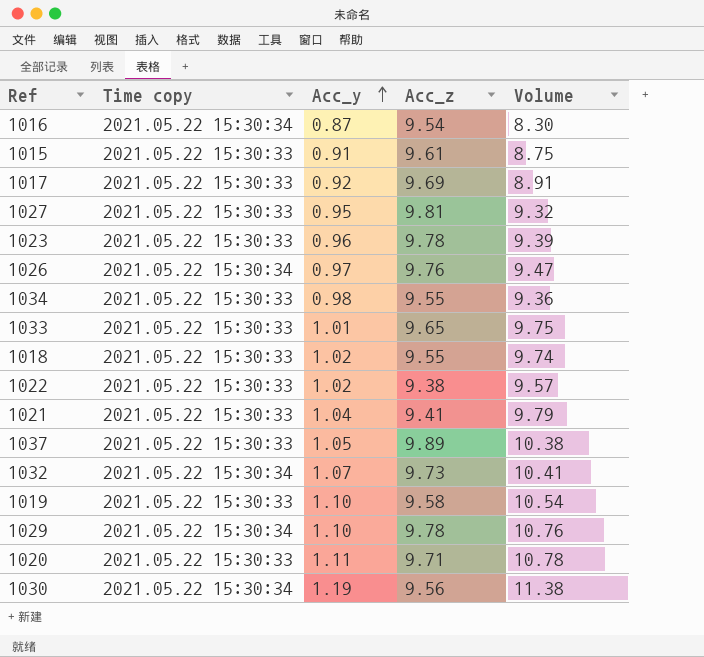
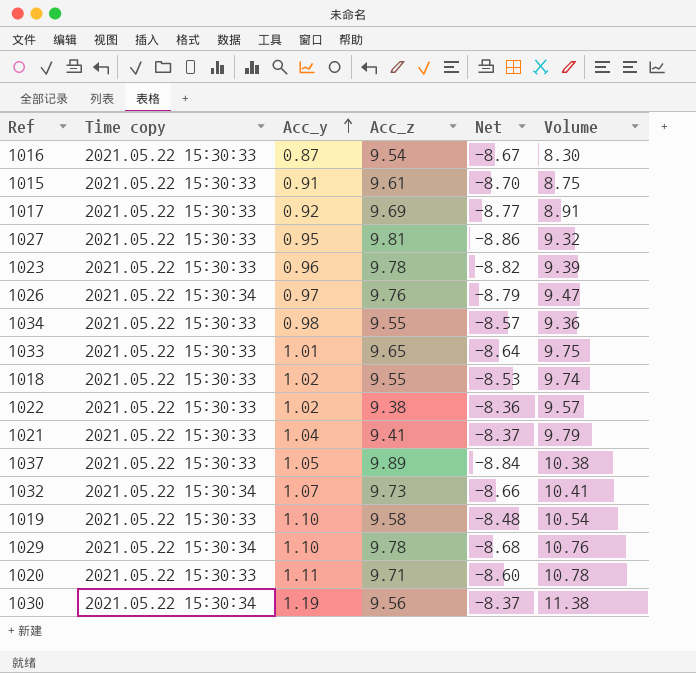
column Net | formula: none -> [Acc_y] - [Acc_z]
1016 | Time copy: 2021.05.22 15:30:34 -> 2021.05.22 15:30:33

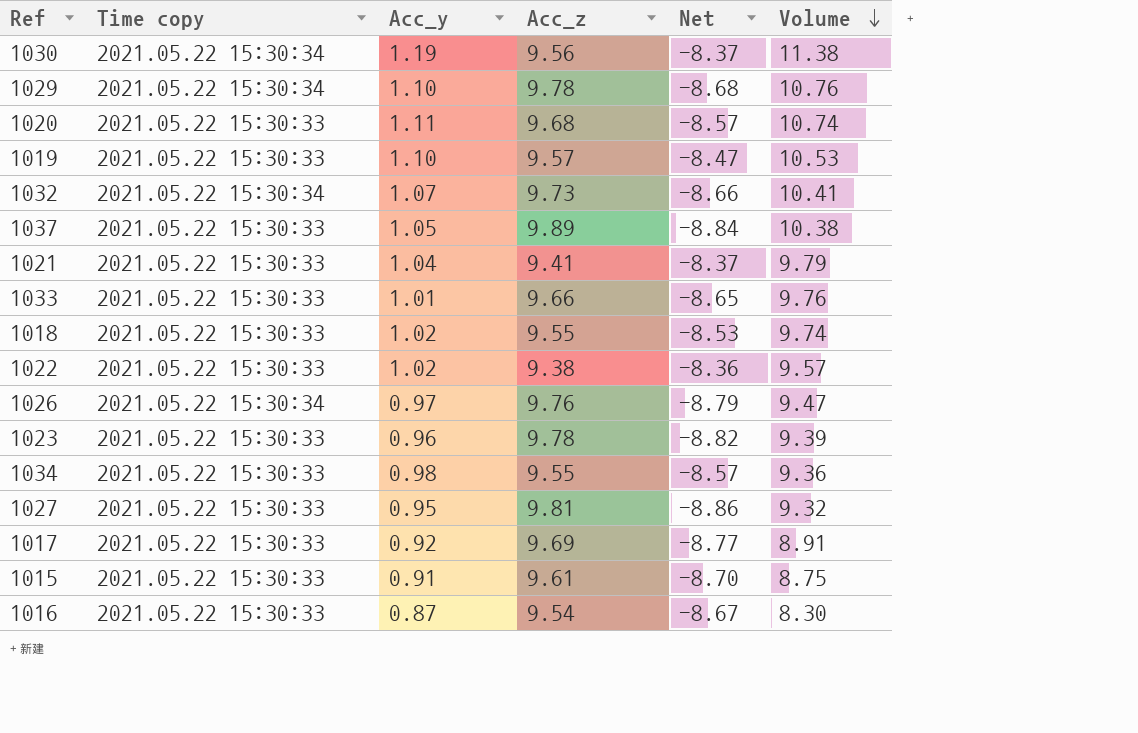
row order: Acc_y ascending -> Volume descending
1020 | Acc_z: 9.71 -> 9.68
1020 | Net: -8.60 -> -8.57
1020 | Volume: 10.78 -> 10.74
1019 | Acc_z: 9.58 -> 9.57
1019 | Net: -8.48 -> -8.47
1019 | Volume: 10.54 -> 10.53
1033 | Acc_z: 9.65 -> 9.66
1033 | Net: -8.64 -> -8.65
1033 | Volume: 9.75 -> 9.76

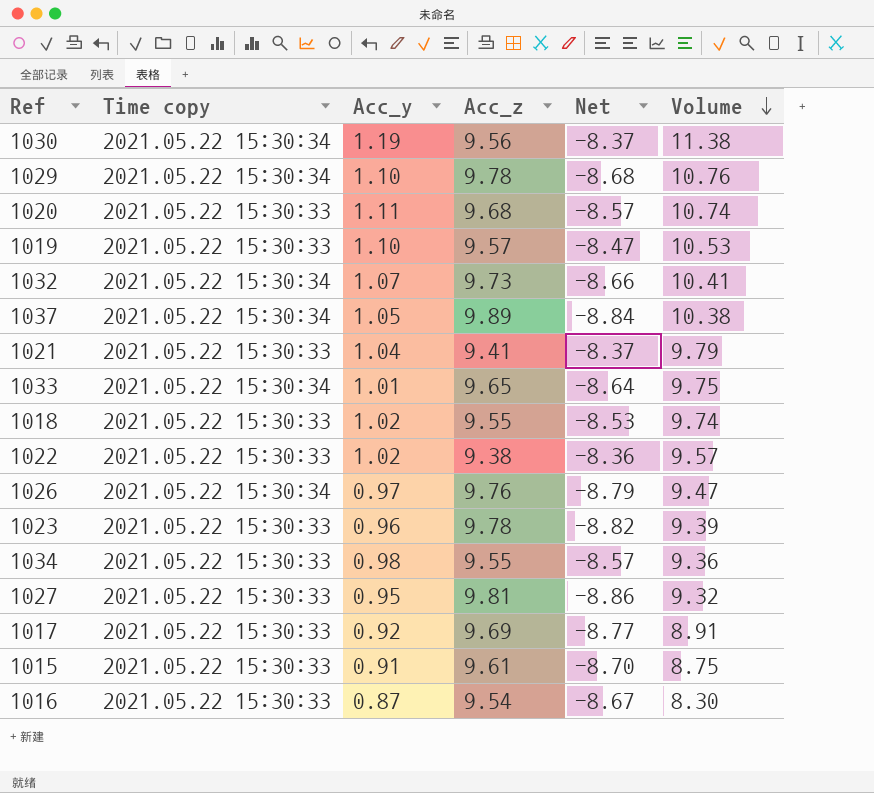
1037 | Time copy: 2021.05.22 15:30:33 -> 2021.05.22 15:30:34
1033 | Time copy: 2021.05.22 15:30:33 -> 2021.05.22 15:30:34
1033 | Acc_z: 9.66 -> 9.65
1033 | Net: -8.65 -> -8.64
1033 | Volume: 9.76 -> 9.75

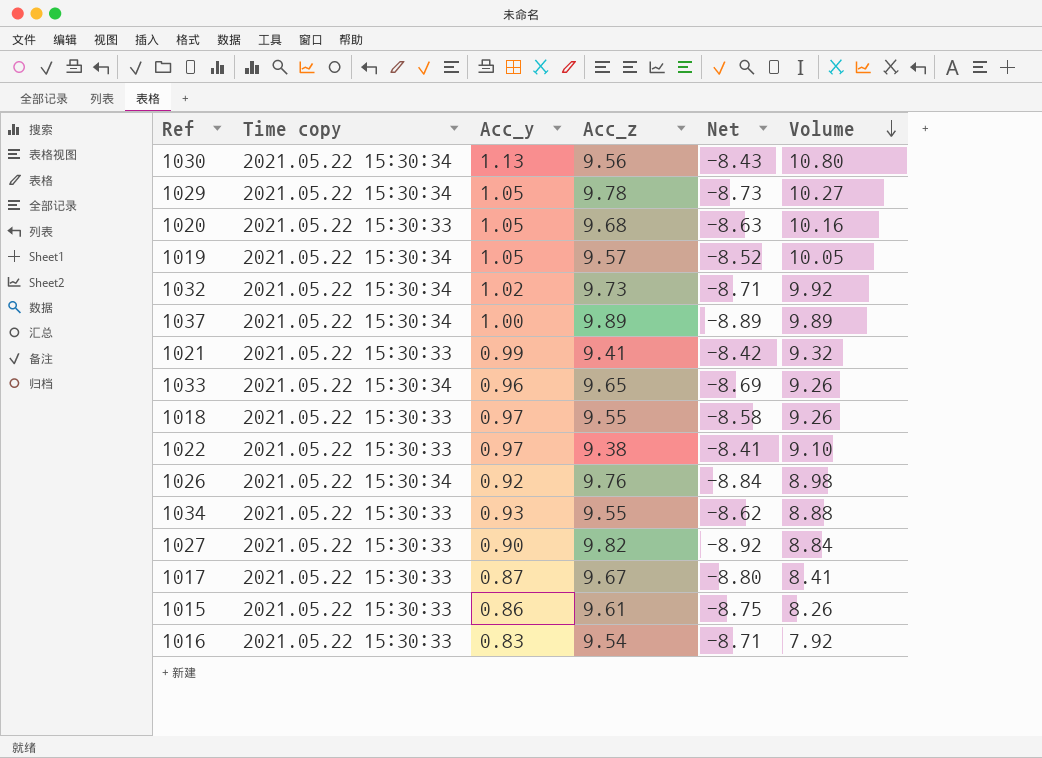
row 1023: 2021.05.22 15:30:33 | 0.96 | 9.78 | -8.82 | 9.39 -> none
1030 | Acc_y: 1.19 -> 1.13
1030 | Net: -8.37 -> -8.43
1030 | Volume: 11.38 -> 10.80
1029 | Acc_y: 1.10 -> 1.05
1029 | Net: -8.68 -> -8.73
1029 | Volume: 10.76 -> 10.27
1020 | Acc_y: 1.11 -> 1.05
1020 | Net: -8.57 -> -8.63
1020 | Volume: 10.74 -> 10.16
1019 | Time copy: 2021.05.22 15:30:33 -> 2021.05.22 15:30:34
1019 | Acc_y: 1.10 -> 1.05
1019 | Net: -8.47 -> -8.52
1019 | Volume: 10.53 -> 10.05
1032 | Acc_y: 1.07 -> 1.02
1032 | Net: -8.66 -> -8.71
1032 | Volume: 10.41 -> 9.92
1037 | Acc_y: 1.05 -> 1.00
1037 | Net: -8.84 -> -8.89
1037 | Volume: 10.38 -> 9.89
1021 | Acc_y: 1.04 -> 0.99
1021 | Net: -8.37 -> -8.42
1021 | Volume: 9.79 -> 9.32
1033 | Acc_y: 1.01 -> 0.96
1033 | Net: -8.64 -> -8.69
1033 | Volume: 9.75 -> 9.26
1018 | Acc_y: 1.02 -> 0.97
1018 | Net: -8.53 -> -8.58
1018 | Volume: 9.74 -> 9.26
1022 | Acc_y: 1.02 -> 0.97
1022 | Net: -8.36 -> -8.41
1022 | Volume: 9.57 -> 9.10
1026 | Acc_y: 0.97 -> 0.92
1026 | Net: -8.79 -> -8.84
1026 | Volume: 9.47 -> 8.98
1034 | Acc_y: 0.98 -> 0.93
1034 | Net: -8.57 -> -8.62
1034 | Volume: 9.36 -> 8.88
1027 | Acc_y: 0.95 -> 0.90
1027 | Acc_z: 9.81 -> 9.82
1027 | Net: -8.86 -> -8.92
1027 | Volume: 9.32 -> 8.84
1017 | Acc_y: 0.92 -> 0.87
1017 | Acc_z: 9.69 -> 9.67
1017 | Net: -8.77 -> -8.80
1017 | Volume: 8.91 -> 8.41
1015 | Acc_y: 0.91 -> 0.86
1015 | Net: -8.70 -> -8.75
1015 | Volume: 8.75 -> 8.26
1016 | Acc_y: 0.87 -> 0.83
1016 | Net: -8.67 -> -8.71
1016 | Volume: 8.30 -> 7.92

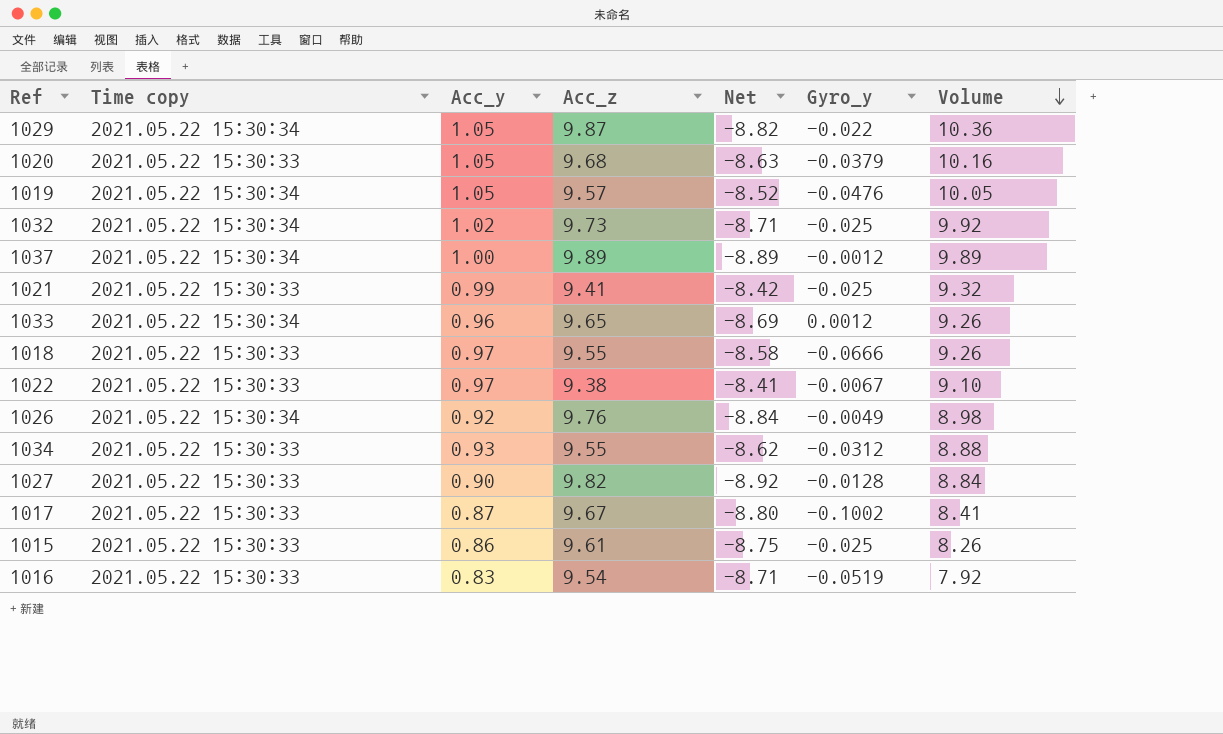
column Gyro_y | position: none -> 6
row 1030: 2021.05.22 15:30:34 | 1.13 | 9.56 | -8.43 | 10.80 -> none
1029 | Acc_z: 9.78 -> 9.87
1029 | Net: -8.73 -> -8.82
1029 | Volume: 10.27 -> 10.36

